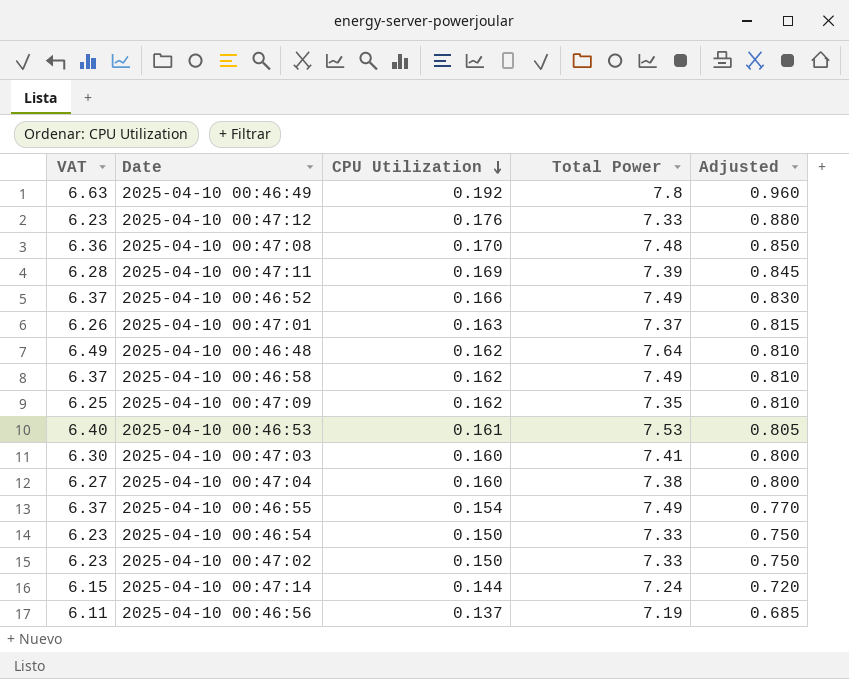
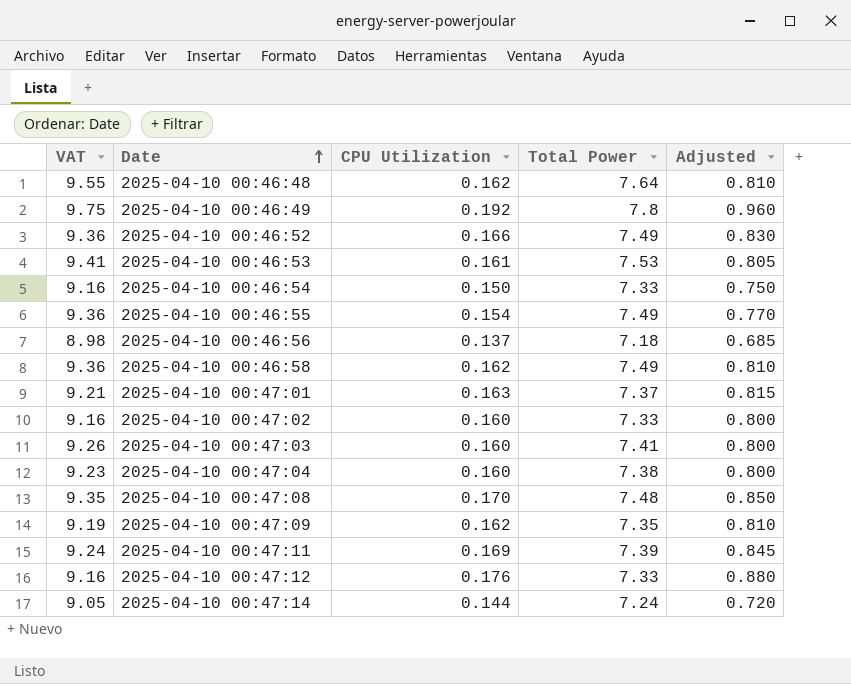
row order: CPU Utilization descending -> Date ascending
column VAT | formula: [Total Power] * 0.85 -> [Total Power] * 1.25
2025-04-10 00:46:56 | Total Power: 7.19 -> 7.18
2025-04-10 00:47:02 | CPU Utilization: 0.150 -> 0.160
2025-04-10 00:47:02 | Adjusted: 0.750 -> 0.800

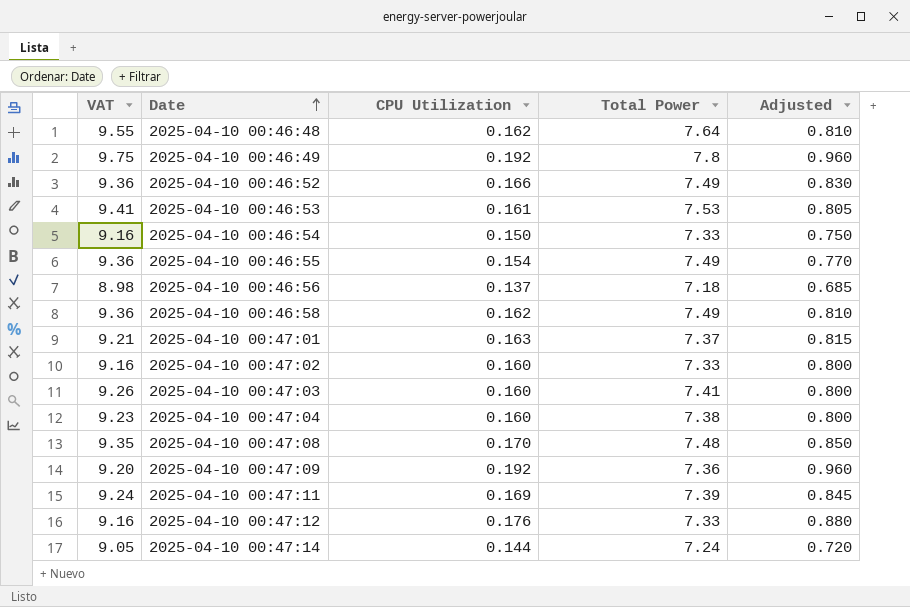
2025-04-10 00:47:09 | VAT: 9.19 -> 9.20
2025-04-10 00:47:09 | CPU Utilization: 0.162 -> 0.192
2025-04-10 00:47:09 | Total Power: 7.35 -> 7.36
2025-04-10 00:47:09 | Adjusted: 0.810 -> 0.960

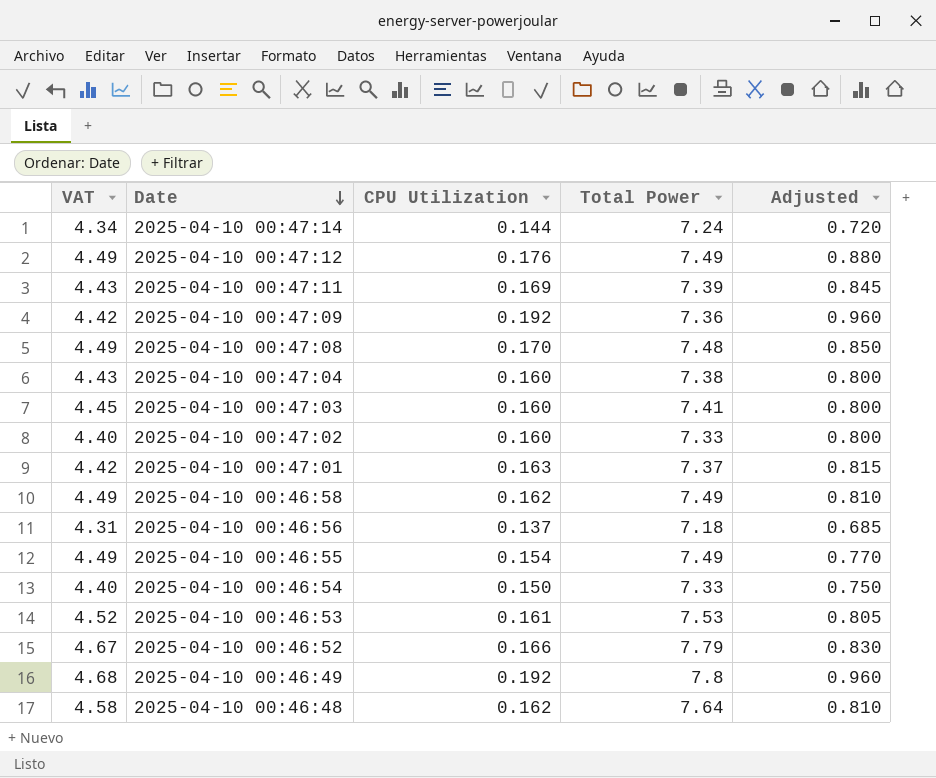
row order: Date ascending -> Date descending
column VAT | formula: [Total Power] * 1.25 -> [Total Power] * 0.6
2025-04-10 00:47:12 | Total Power: 7.33 -> 7.49
2025-04-10 00:46:52 | Total Power: 7.49 -> 7.79

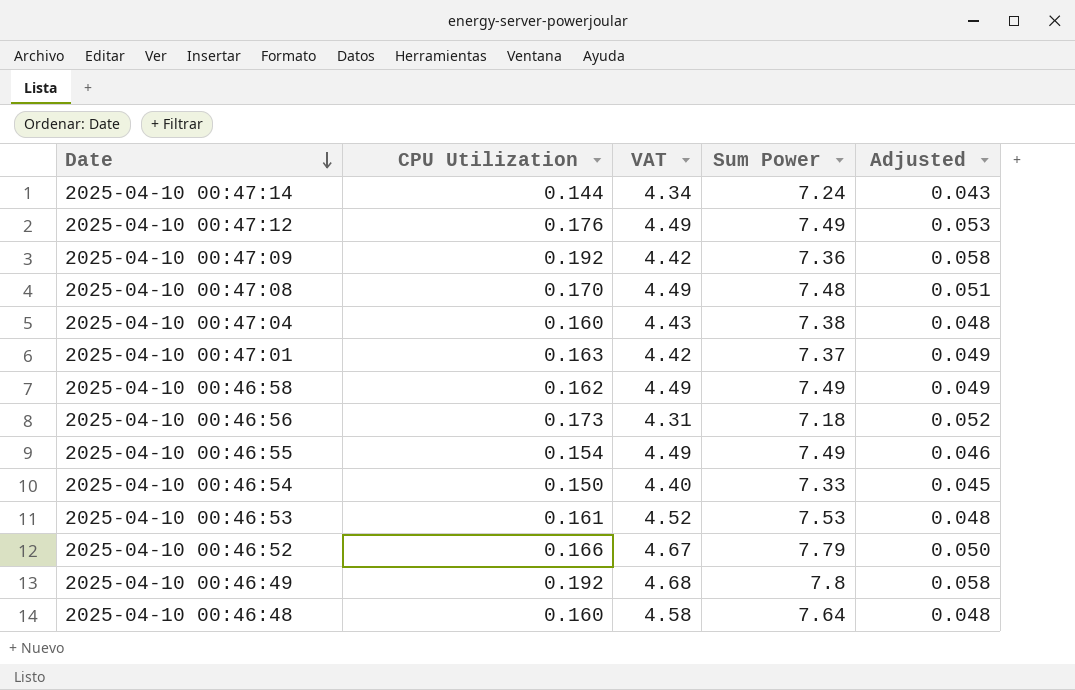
column VAT | position: 1 -> 3
column name: Total Power -> Sum Power
column Adjusted | formula: [CPU Utilization] * 5 -> [CPU Utilization] * 0.3
row 2025-04-10 00:47:11: 4.43 | 0.169 | 7.39 | 0.845 -> none
row 2025-04-10 00:47:03: 4.45 | 0.160 | 7.41 | 0.800 -> none
row 2025-04-10 00:47:02: 4.40 | 0.160 | 7.33 | 0.800 -> none
2025-04-10 00:46:56 | CPU Utilization: 0.137 -> 0.173
2025-04-10 00:46:48 | CPU Utilization: 0.162 -> 0.160

